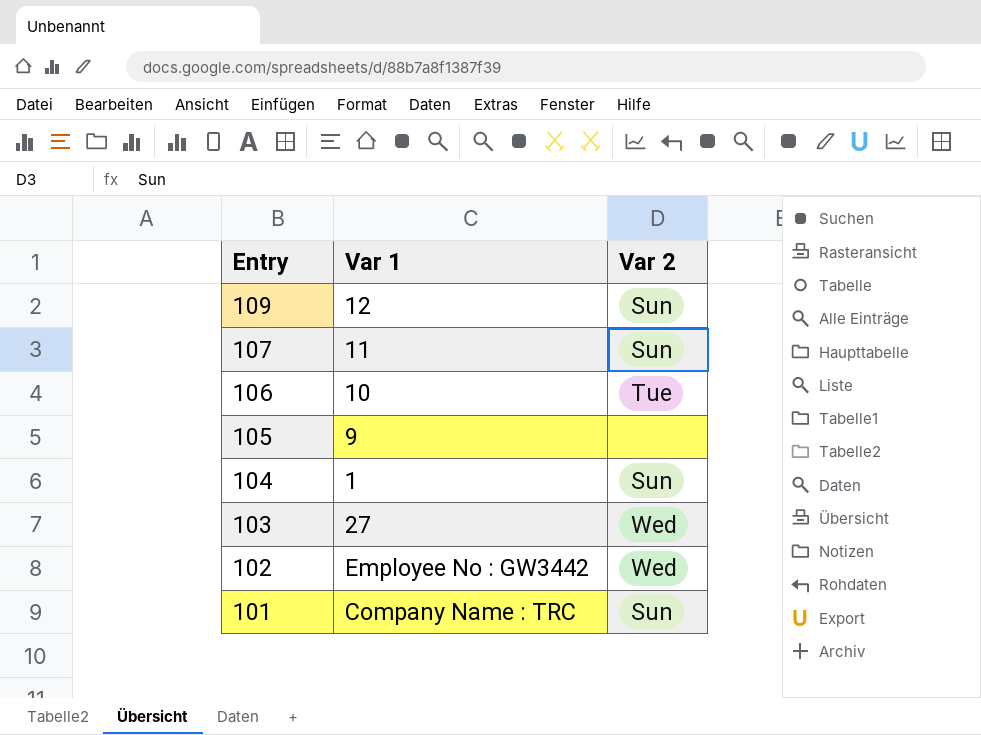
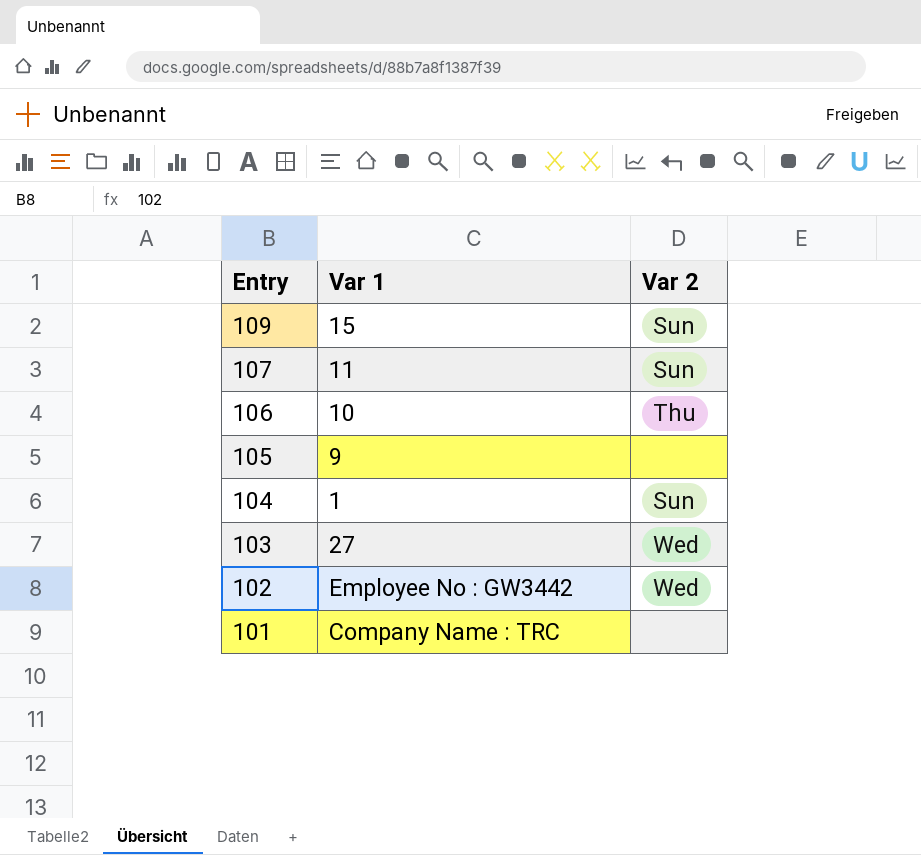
109 | Var 1: 12 -> 15
106 | Var 2: Tue -> Thu
101 | Var 2: Sun -> none

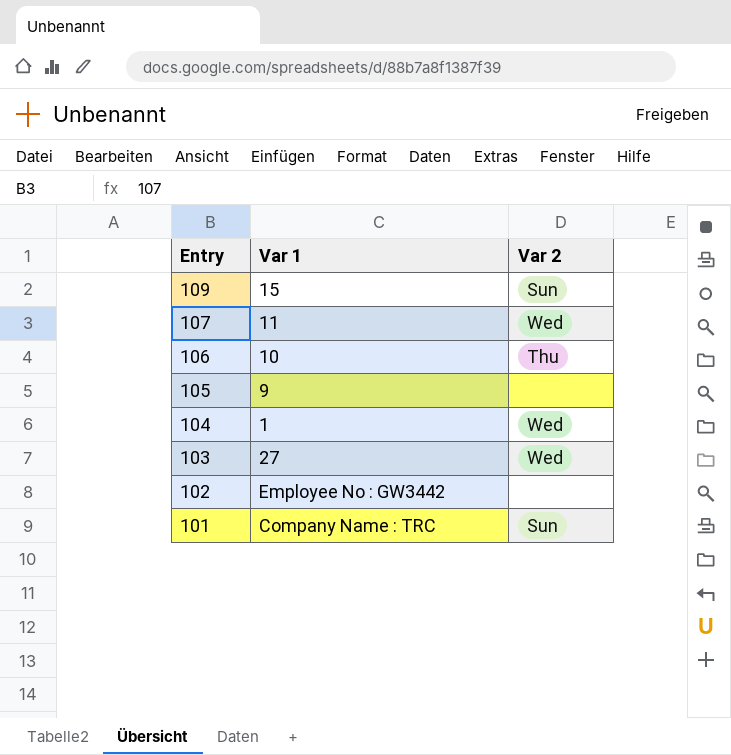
107 | Var 2: Sun -> Wed
104 | Var 2: Sun -> Wed
102 | Var 2: Wed -> none
101 | Var 2: none -> Sun

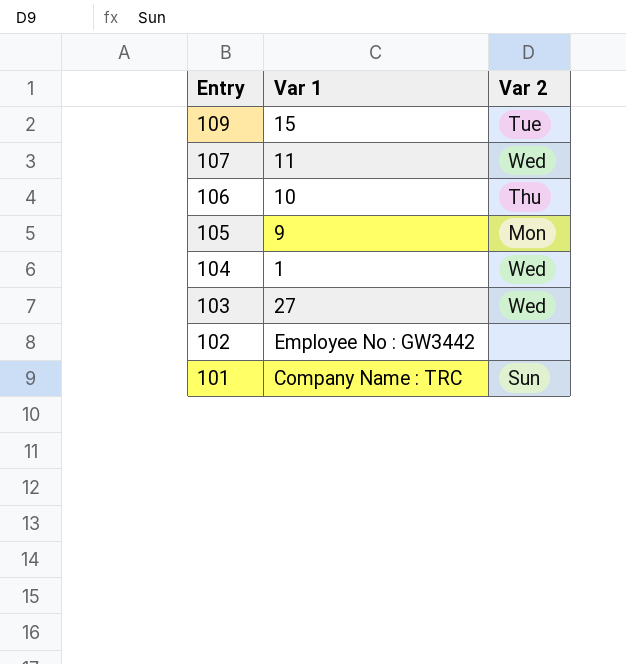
109 | Var 2: Sun -> Tue
105 | Var 2: none -> Mon

